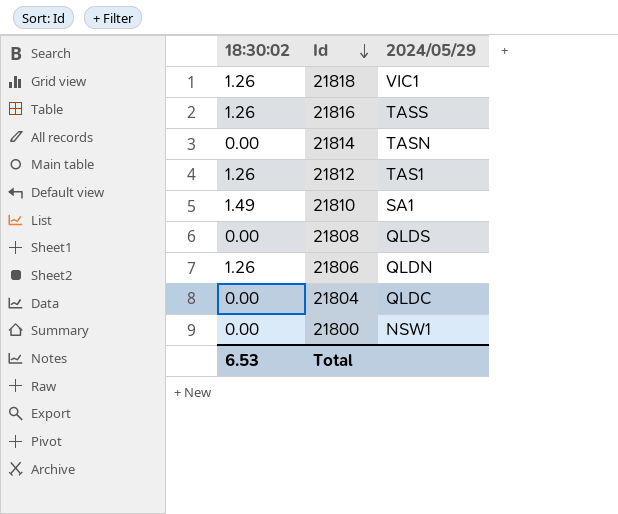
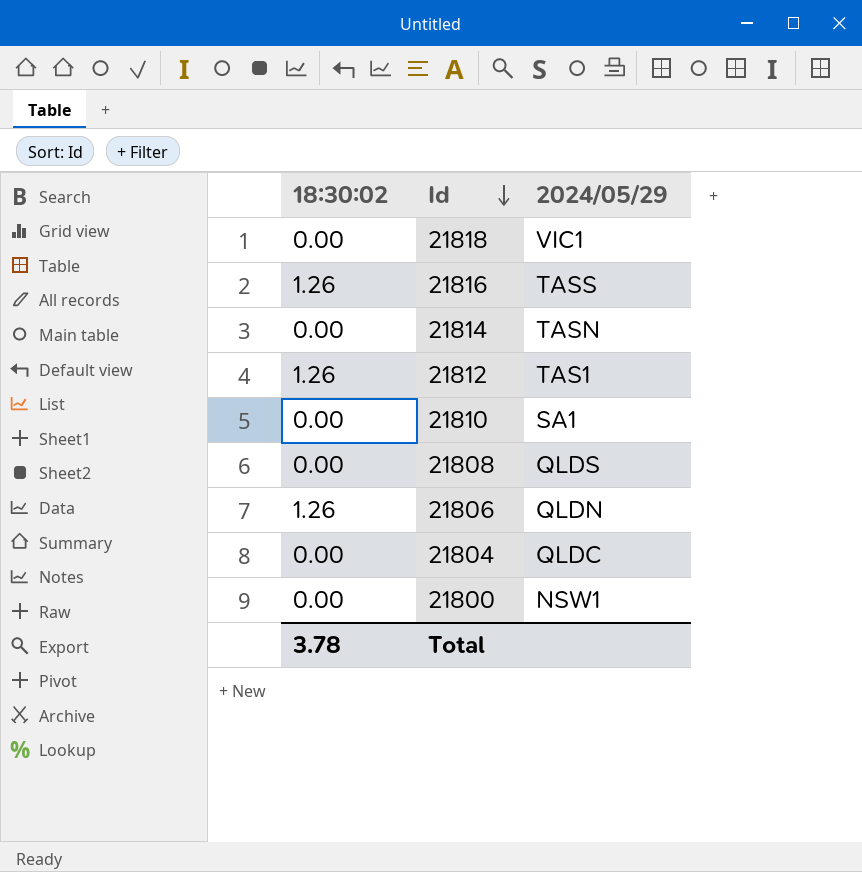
21818 | 18:30:02: 1.26 -> 0.00
21810 | 18:30:02: 1.49 -> 0.00
Total | 18:30:02: 6.53 -> 3.78

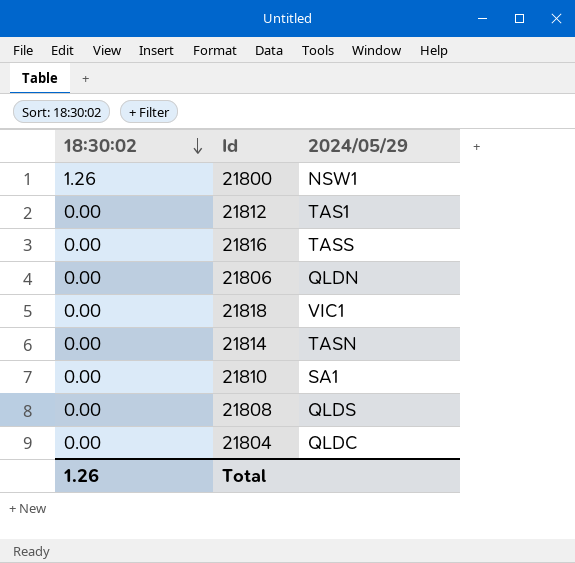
row order: Id descending -> 18:30:02 descending
21800 | 18:30:02: 0.00 -> 1.26
21812 | 18:30:02: 1.26 -> 0.00
21816 | 18:30:02: 1.26 -> 0.00
21806 | 18:30:02: 1.26 -> 0.00
Total | 18:30:02: 3.78 -> 1.26

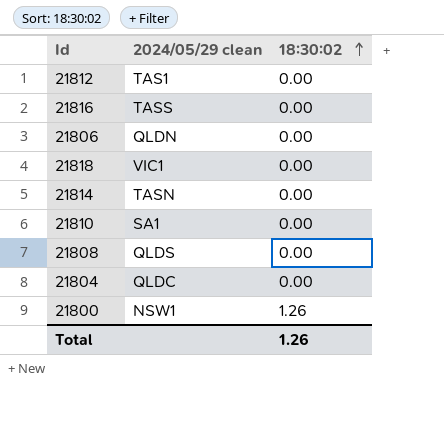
row order: 18:30:02 descending -> 18:30:02 ascending
column name: 2024/05/29 -> 2024/05/29 clean
column 18:30:02 | position: 1 -> 3

